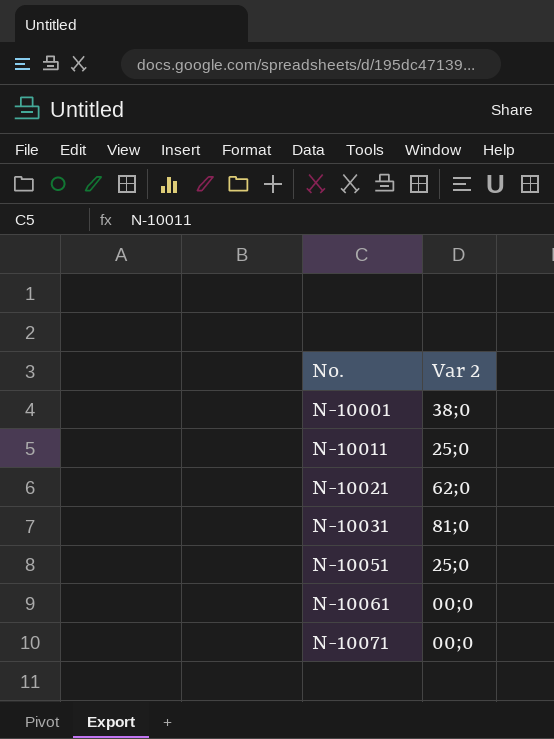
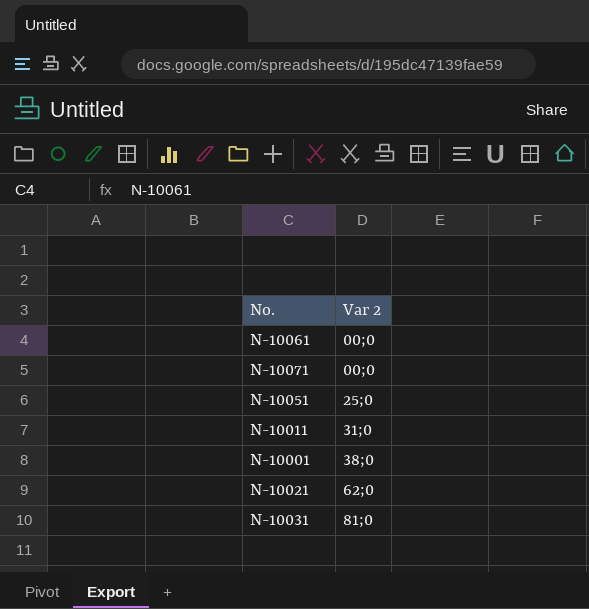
row order: No. ascending -> Var 2 ascending
N-10011 | Var 2: 25;0 -> 31;0

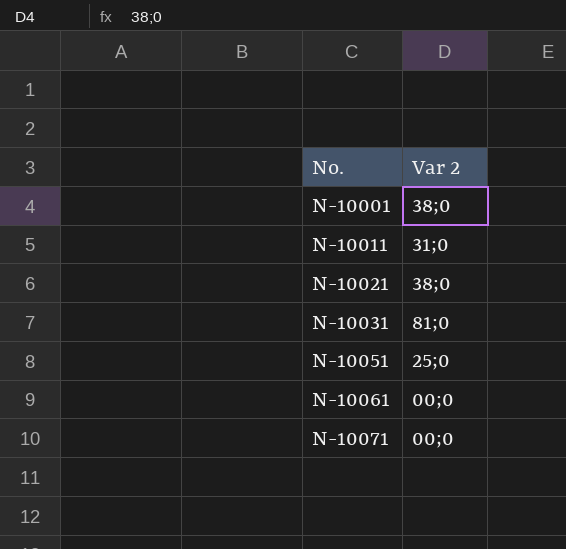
row order: Var 2 ascending -> No. ascending
N-10021 | Var 2: 62;0 -> 38;0

